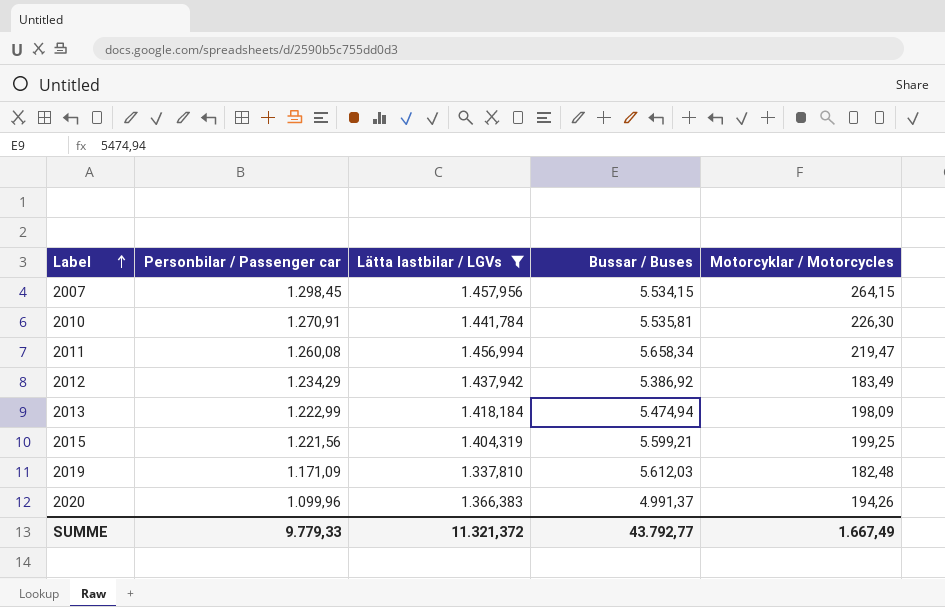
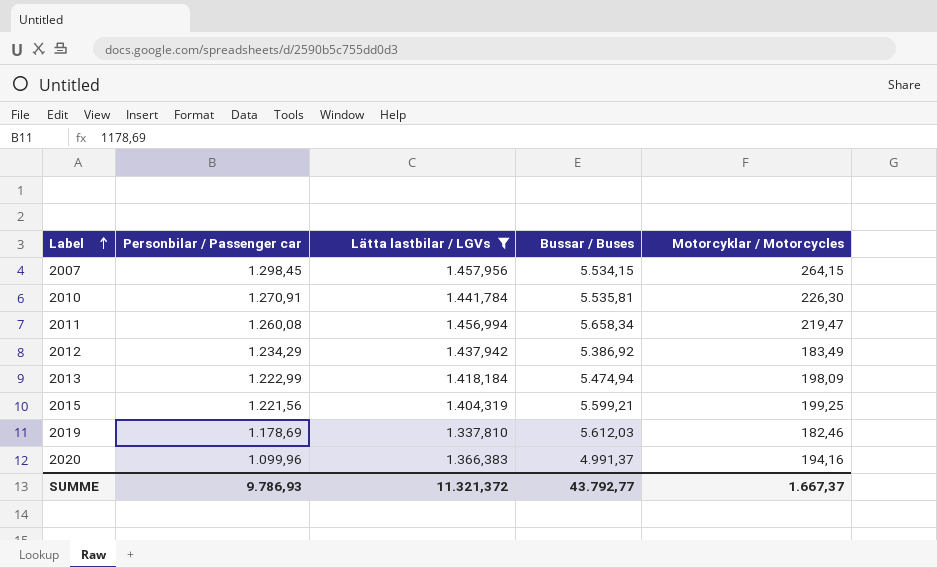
2019 | Personbilar / Passenger car: 1.171,09 -> 1.178,69
2019 | Motorcyklar / Motorcycles: 182,48 -> 182,46
2020 | Motorcyklar / Motorcycles: 194,26 -> 194,16
SUMME | Personbilar / Passenger car: 9.779,33 -> 9.786,93
SUMME | Motorcyklar / Motorcycles: 1.667,49 -> 1.667,37

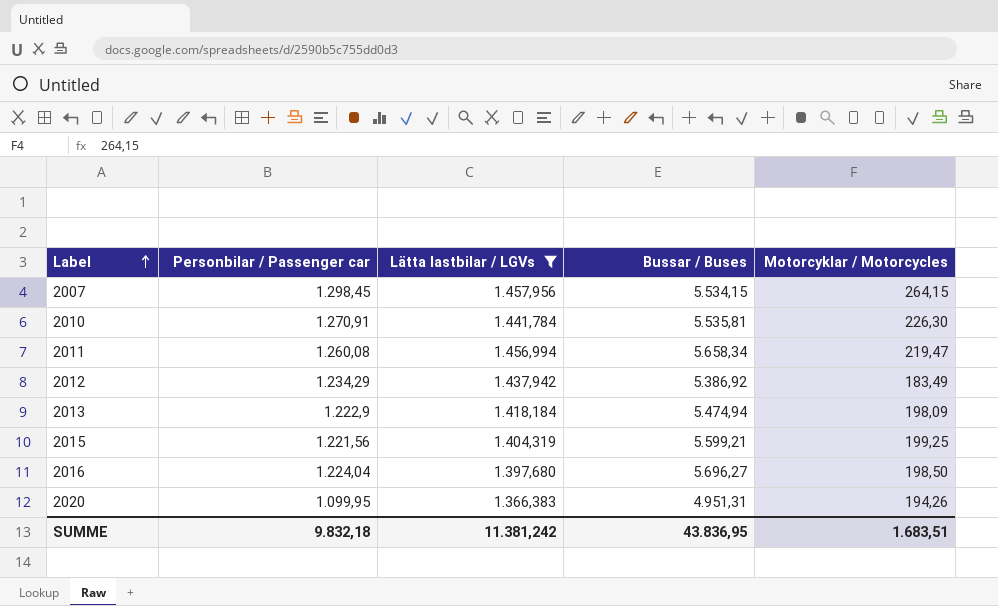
row 2019: 1.178,69 | 1.337,810 | 5.612,03 | 182,46 -> none
2013 | Personbilar / Passenger car: 1.222,99 -> 1.222,9
row 2016: none -> 1.224,04 | 1.397,680 | 5.696,27 | 198,50
2020 | Personbilar / Passenger car: 1.099,96 -> 1.099,95
2020 | Bussar / Buses: 4.991,37 -> 4.951,31
2020 | Motorcyklar / Motorcycles: 194,16 -> 194,26
SUMME | Personbilar / Passenger car: 9.786,93 -> 9.832,18
SUMME | Lätta lastbilar / LGVs: 11.321,372 -> 11.381,242
SUMME | Bussar / Buses: 43.792,77 -> 43.836,95
SUMME | Motorcyklar / Motorcycles: 1.667,37 -> 1.683,51

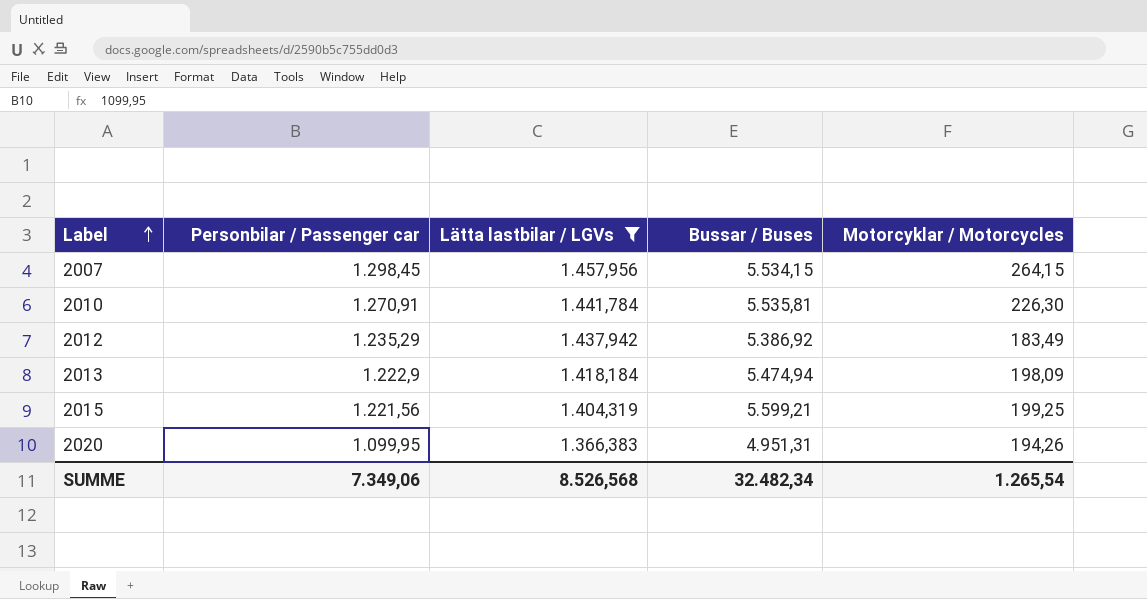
row 2011: 1.260,08 | 1.456,994 | 5.658,34 | 219,47 -> none
row 2016: 1.224,04 | 1.397,680 | 5.696,27 | 198,50 -> none
2012 | Personbilar / Passenger car: 1.234,29 -> 1.235,29
SUMME | Personbilar / Passenger car: 9.832,18 -> 7.349,06
SUMME | Lätta lastbilar / LGVs: 11.381,242 -> 8.526,568
SUMME | Bussar / Buses: 43.836,95 -> 32.482,34
SUMME | Motorcyklar / Motorcycles: 1.683,51 -> 1.265,54

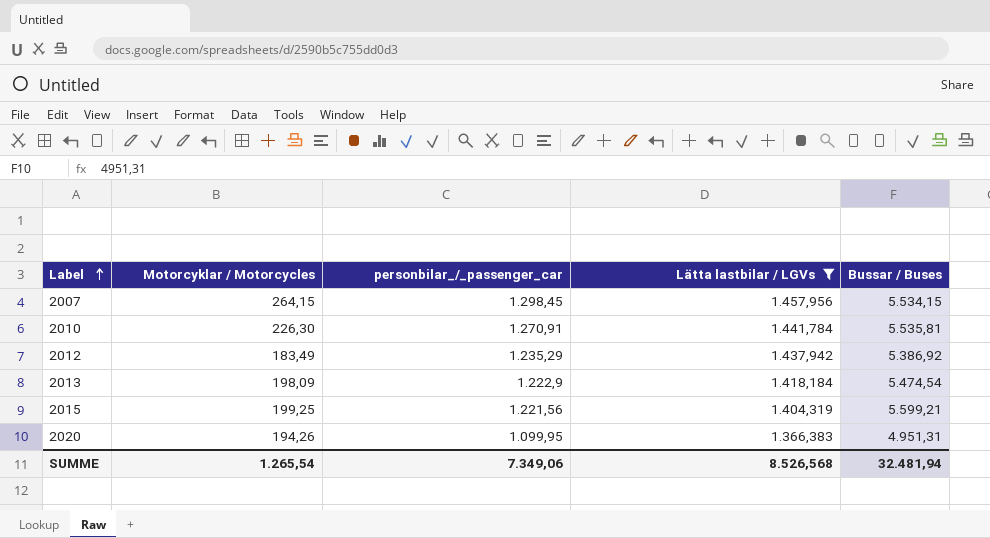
column Motorcyklar / Motorcycles | position: 5 -> 2
column name: Personbilar / Passenger car -> personbilar_/_passenger_car
2013 | Bussar / Buses: 5.474,94 -> 5.474,54
SUMME | Bussar / Buses: 32.482,34 -> 32.481,94

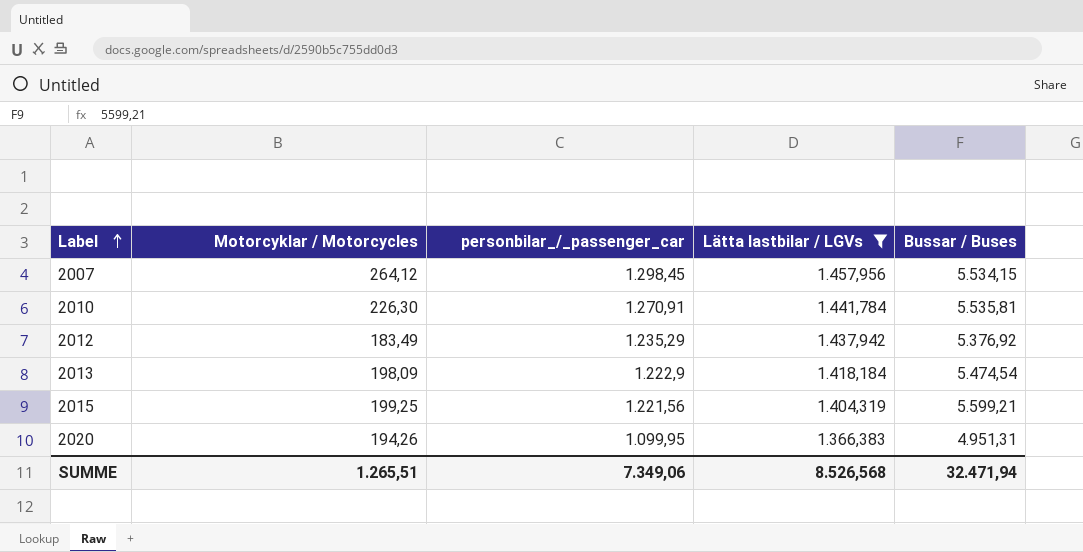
2007 | Motorcyklar / Motorcycles: 264,15 -> 264,12
2012 | Bussar / Buses: 5.386,92 -> 5.376,92
SUMME | Motorcyklar / Motorcycles: 1.265,54 -> 1.265,51
SUMME | Bussar / Buses: 32.481,94 -> 32.471,94

